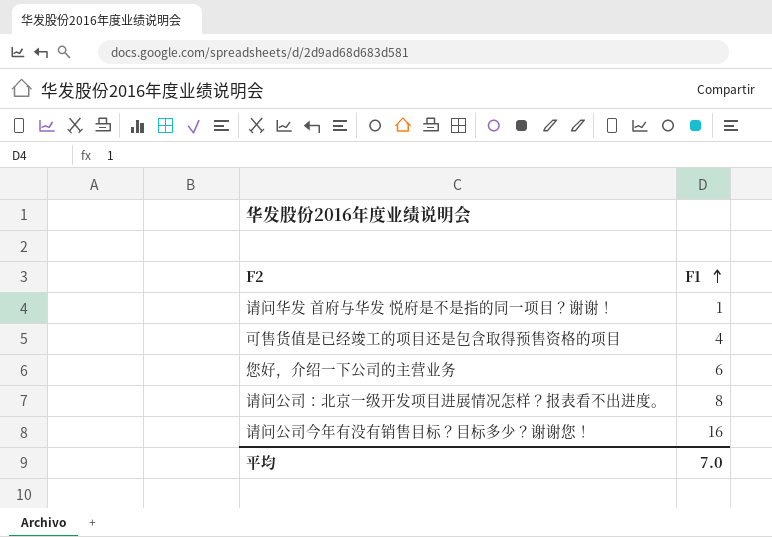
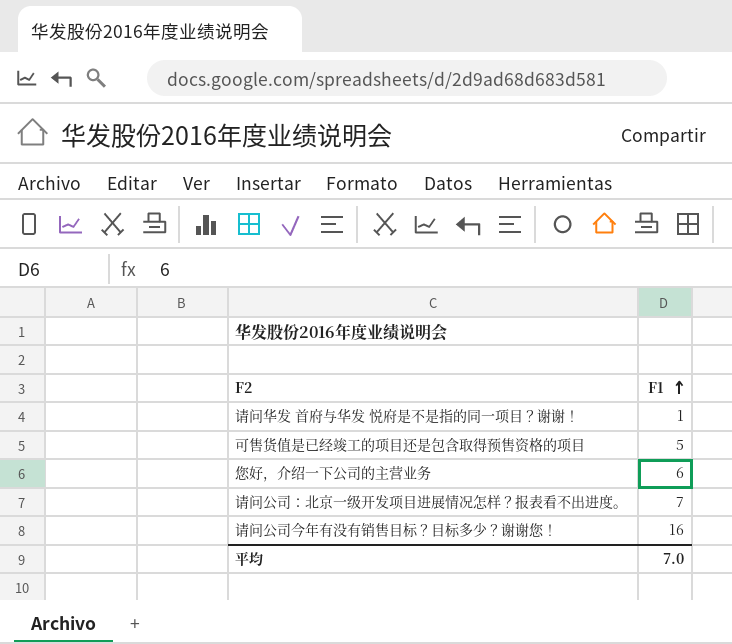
可售货值是已经竣工的项目还是包含取得预售资格的项目 | F1: 4 -> 5
请问公司：北京一级开发项目进展情况怎样？报表看不出进度。 | F1: 8 -> 7

